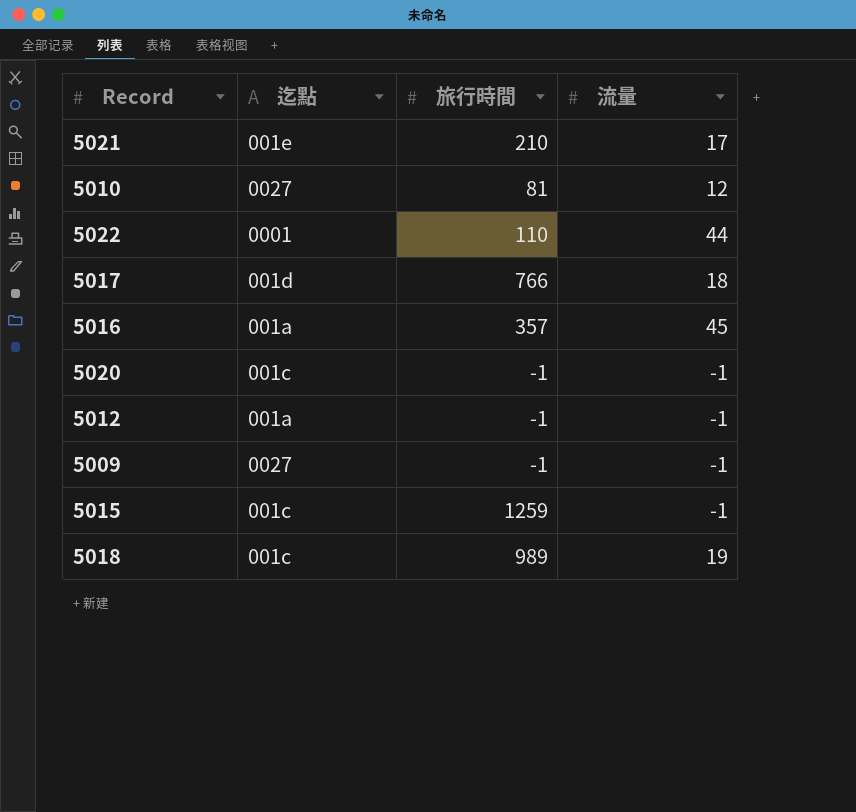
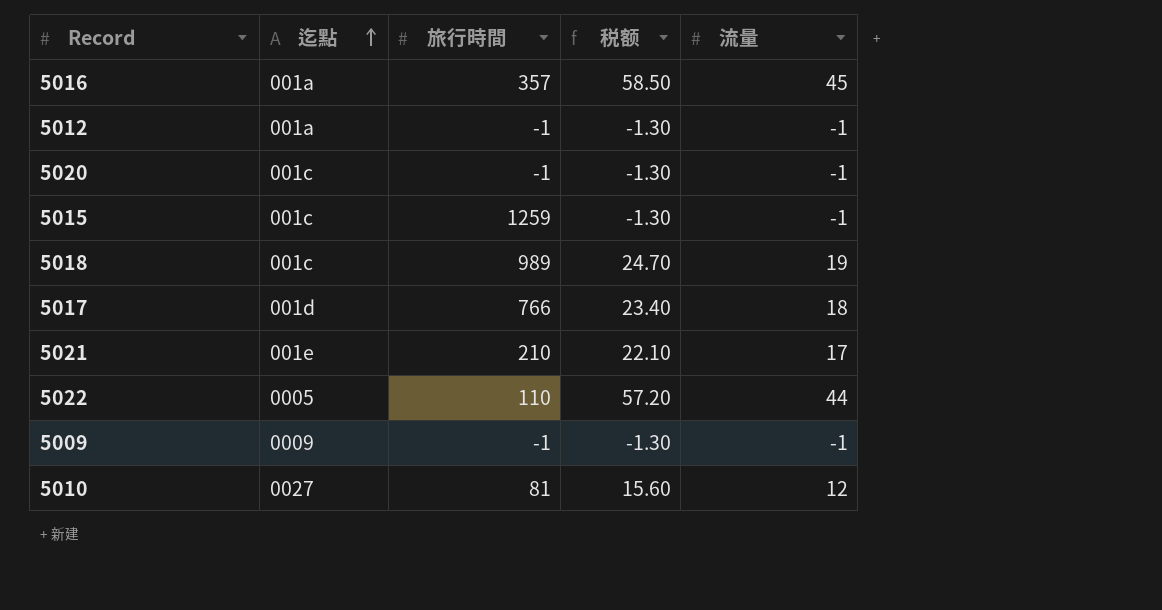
row order: none -> 迄點 ascending
column 税额 | formula: none -> [流量] * 1.3
5022 | 迄點: 0001 -> 0005
5009 | 迄點: 0027 -> 0009

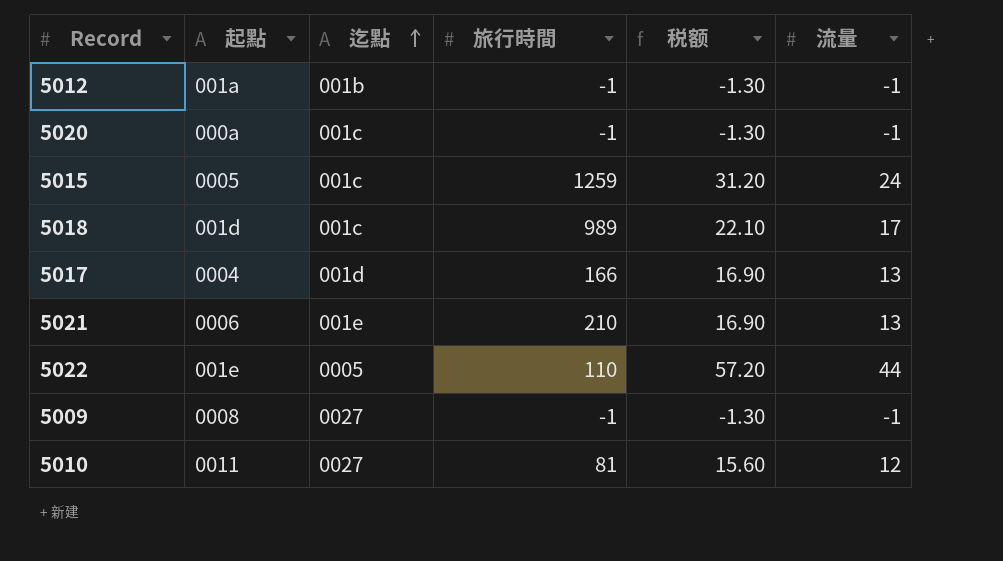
column 起點 | position: none -> 2
row 5016: 001a | 357 | 58.50 | 45 -> none
5012 | 迄點: 001a -> 001b
5015 | 税额: -1.30 -> 31.20
5015 | 流量: -1 -> 24
5018 | 税额: 24.70 -> 22.10
5018 | 流量: 19 -> 17
5017 | 旅行時間: 766 -> 166
5017 | 税额: 23.40 -> 16.90
5017 | 流量: 18 -> 13
5021 | 税额: 22.10 -> 16.90
5021 | 流量: 17 -> 13
5009 | 迄點: 0009 -> 0027

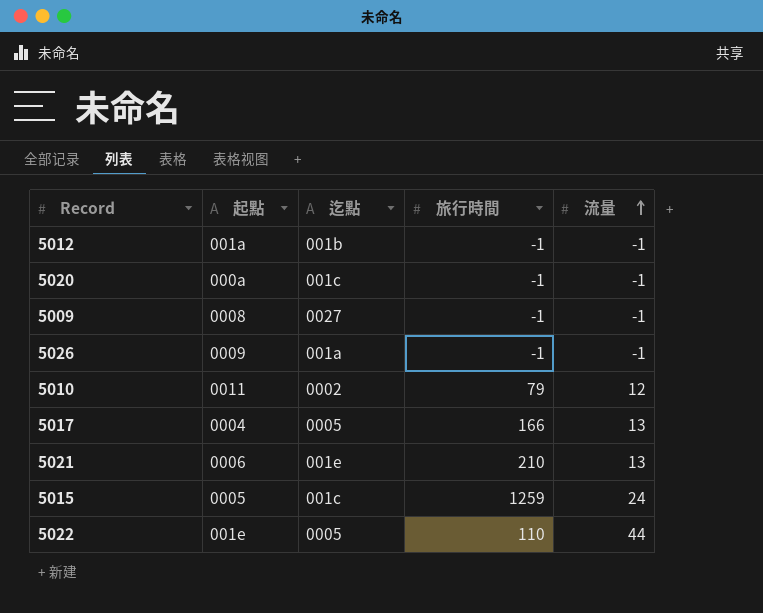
row order: 迄點 ascending -> 流量 ascending
column 税额 | formula: [流量] * 1.3 -> none
row 5018: 001d | 001c | 989 | 22.10 | 17 -> none
row 5026: none -> 0009 | 001a | -1 | -1
5010 | 迄點: 0027 -> 0002
5010 | 旅行時間: 81 -> 79
5017 | 迄點: 001d -> 0005

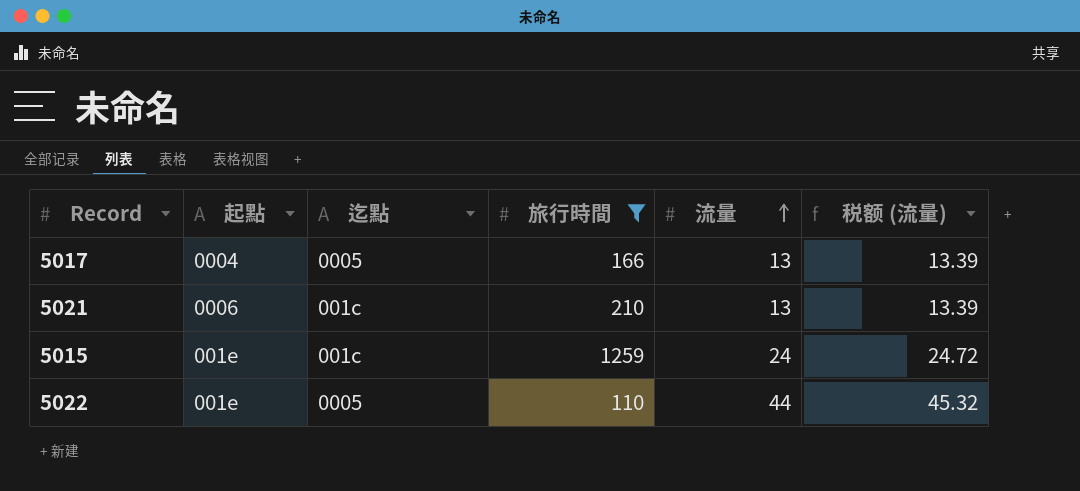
filter: none -> 旅行時間 >= 110
column 税额 (流量) | formula: none -> [流量] * 1.03
5021 | 迄點: 001e -> 001c
5015 | 起點: 0005 -> 001e

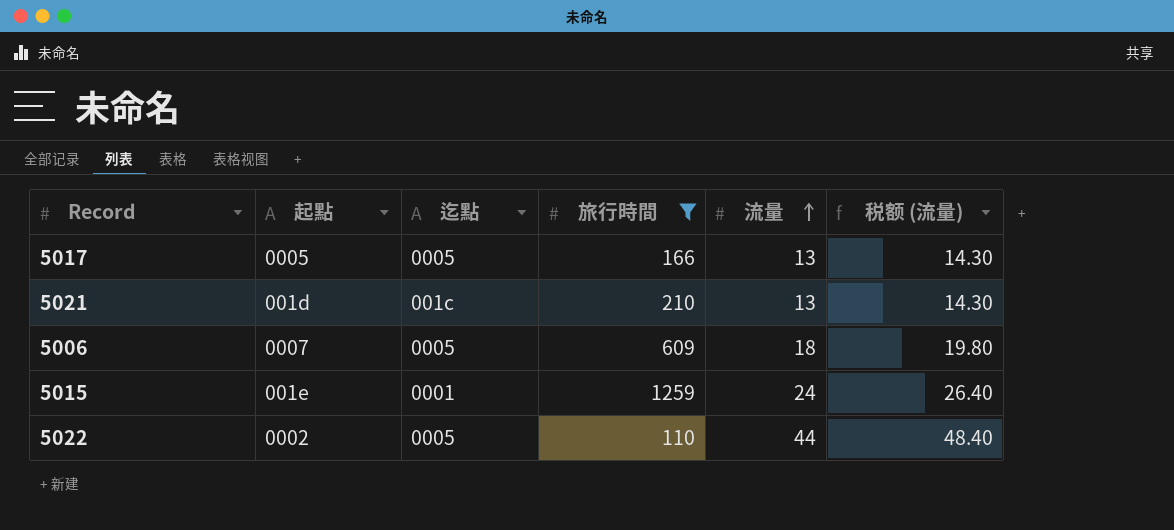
column 税额 (流量) | formula: [流量] * 1.03 -> [流量] * 1.1
5017 | 起點: 0004 -> 0005
5021 | 起點: 0006 -> 001d
row 5006: none -> 0007 | 0005 | 609 | 18 | 19.80
5015 | 迄點: 001c -> 0001
5022 | 起點: 001e -> 0002

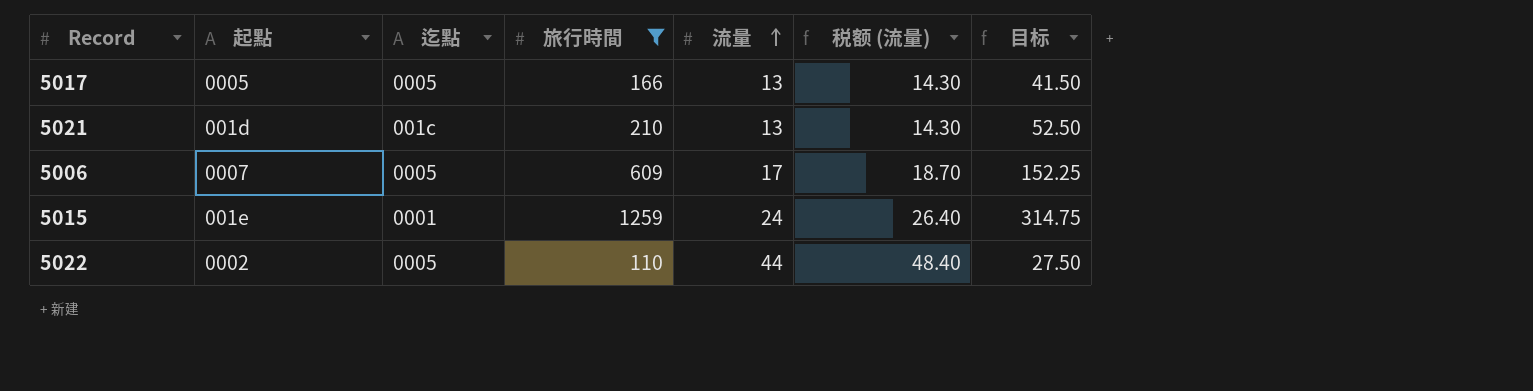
column 目标 | formula: none -> [旅行時間] * 0.25
5006 | 流量: 18 -> 17
5006 | 税额 (流量): 19.80 -> 18.70

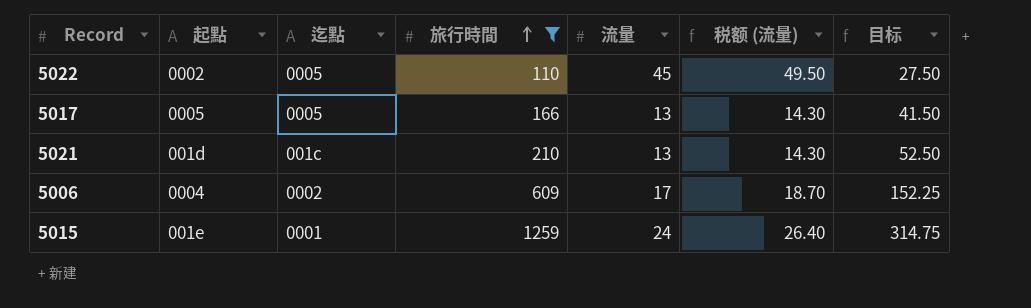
row order: 流量 ascending -> 旅行時間 ascending
5022 | 流量: 44 -> 45
5022 | 税额 (流量): 48.40 -> 49.50
5006 | 起點: 0007 -> 0004
5006 | 迄點: 0005 -> 0002

